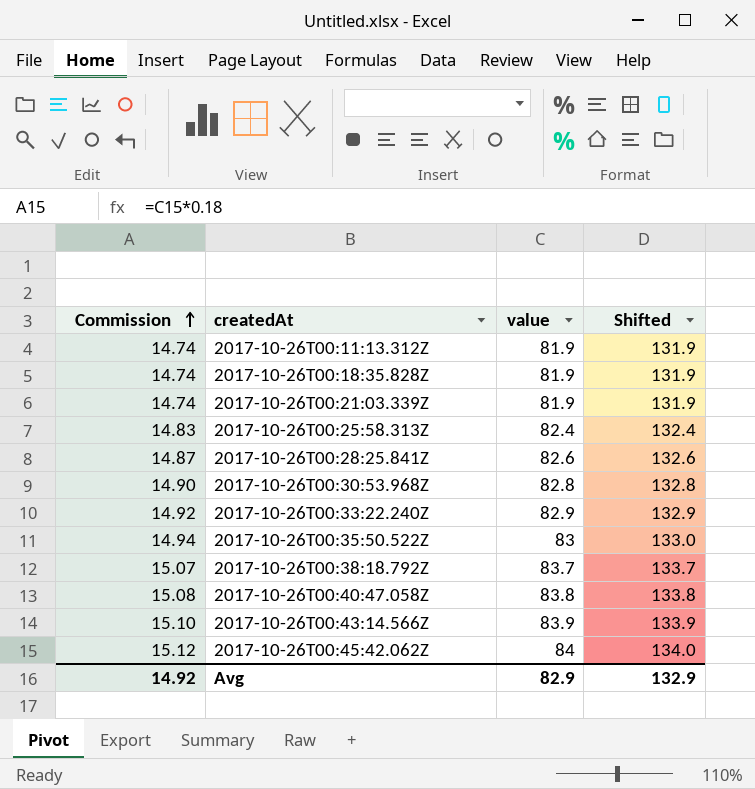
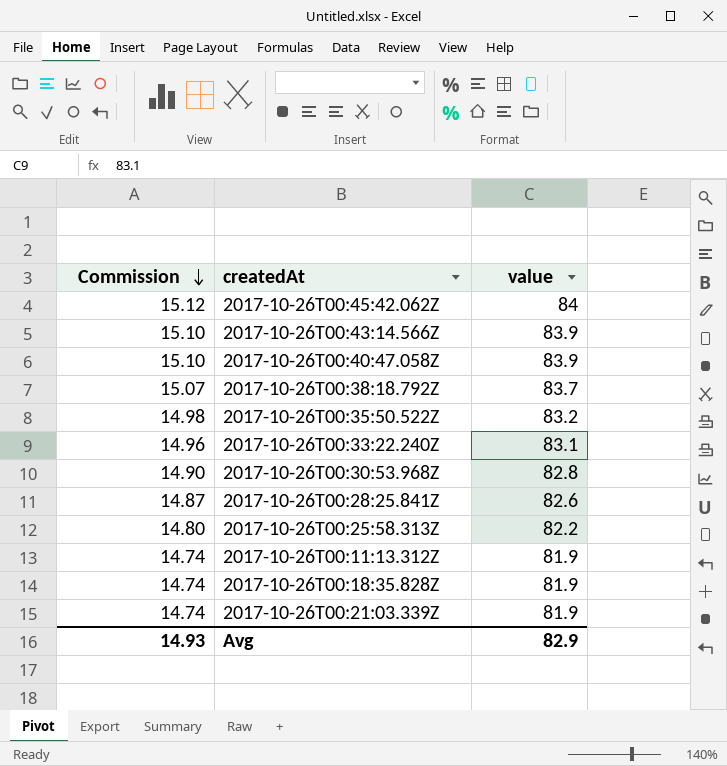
row order: Commission ascending -> Commission descending
column Shifted | formula: [value] + 50 -> none
2017-10-26T00:40:47.058Z | Commission: 15.08 -> 15.10
2017-10-26T00:40:47.058Z | value: 83.8 -> 83.9
2017-10-26T00:35:50.522Z | Commission: 14.94 -> 14.98
2017-10-26T00:35:50.522Z | value: 83 -> 83.2
2017-10-26T00:33:22.240Z | Commission: 14.92 -> 14.96
2017-10-26T00:33:22.240Z | value: 82.9 -> 83.1
2017-10-26T00:25:58.313Z | Commission: 14.83 -> 14.80
2017-10-26T00:25:58.313Z | value: 82.4 -> 82.2
Avg | Commission: 14.92 -> 14.93

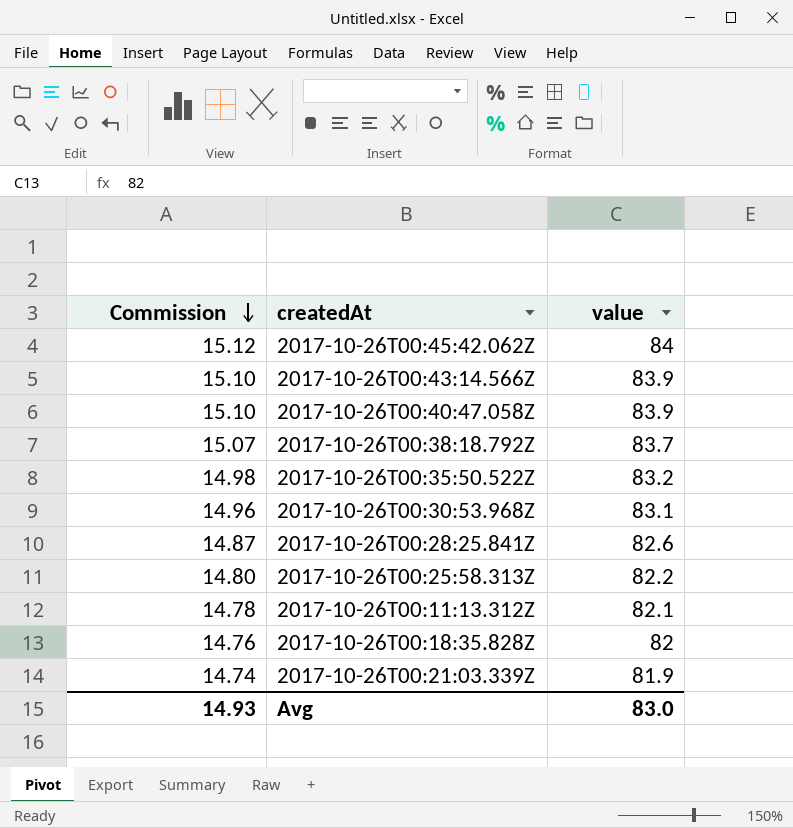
row 2017-10-26T00:33:22.240Z: 14.96 | 83.1 -> none
2017-10-26T00:30:53.968Z | Commission: 14.90 -> 14.96
2017-10-26T00:30:53.968Z | value: 82.8 -> 83.1
2017-10-26T00:11:13.312Z | Commission: 14.74 -> 14.78
2017-10-26T00:11:13.312Z | value: 81.9 -> 82.1
2017-10-26T00:18:35.828Z | Commission: 14.74 -> 14.76
2017-10-26T00:18:35.828Z | value: 81.9 -> 82
Avg | value: 82.9 -> 83.0

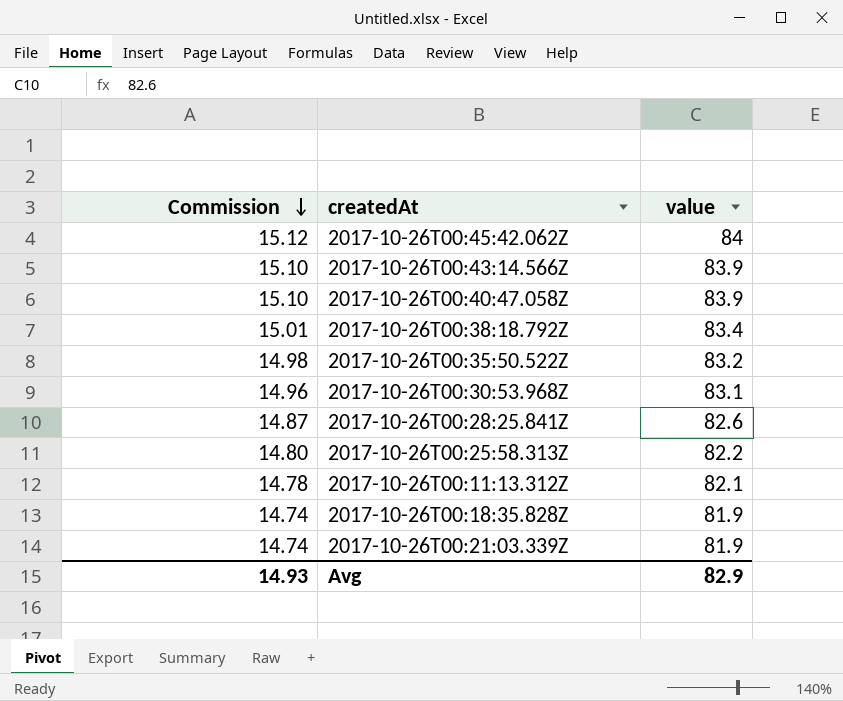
2017-10-26T00:38:18.792Z | Commission: 15.07 -> 15.01
2017-10-26T00:38:18.792Z | value: 83.7 -> 83.4
2017-10-26T00:18:35.828Z | Commission: 14.76 -> 14.74
2017-10-26T00:18:35.828Z | value: 82 -> 81.9
Avg | value: 83.0 -> 82.9

